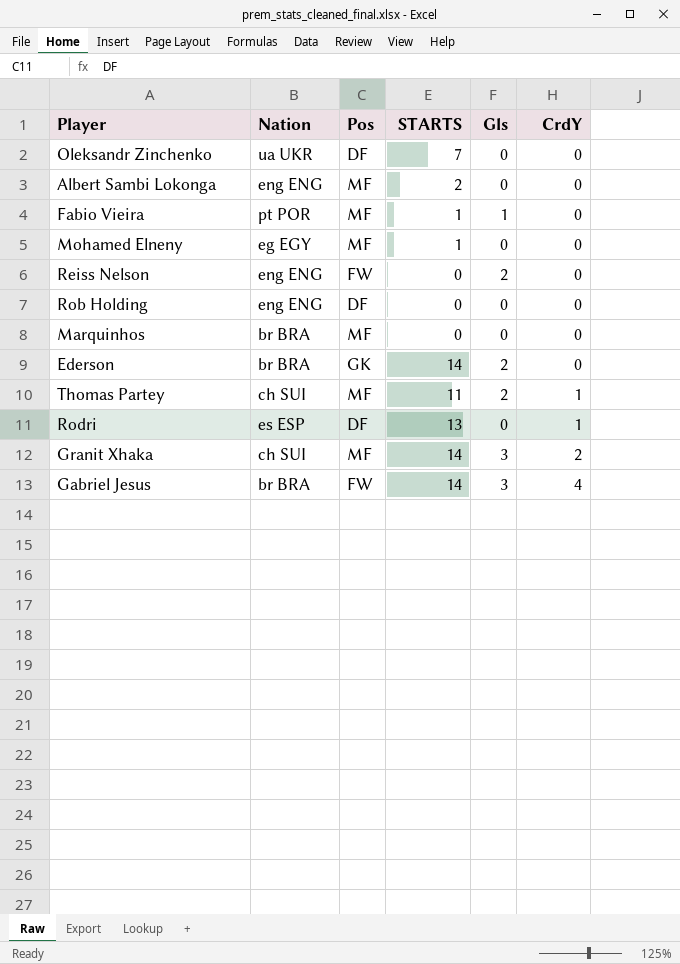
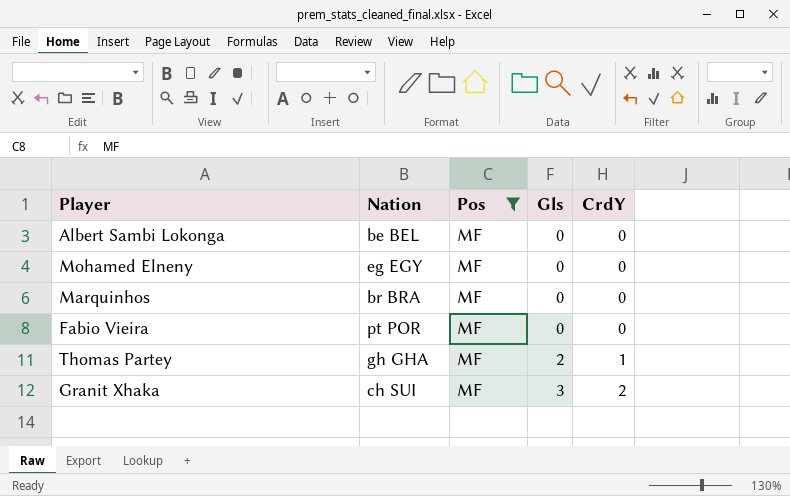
filter: none -> Pos = MF
row order: CrdY ascending -> Gls ascending
column STARTS | position: 4 -> none
Albert Sambi Lokonga | Nation: eng ENG -> be BEL
Fabio Vieira | Gls: 1 -> 0
Thomas Partey | Nation: ch SUI -> gh GHA

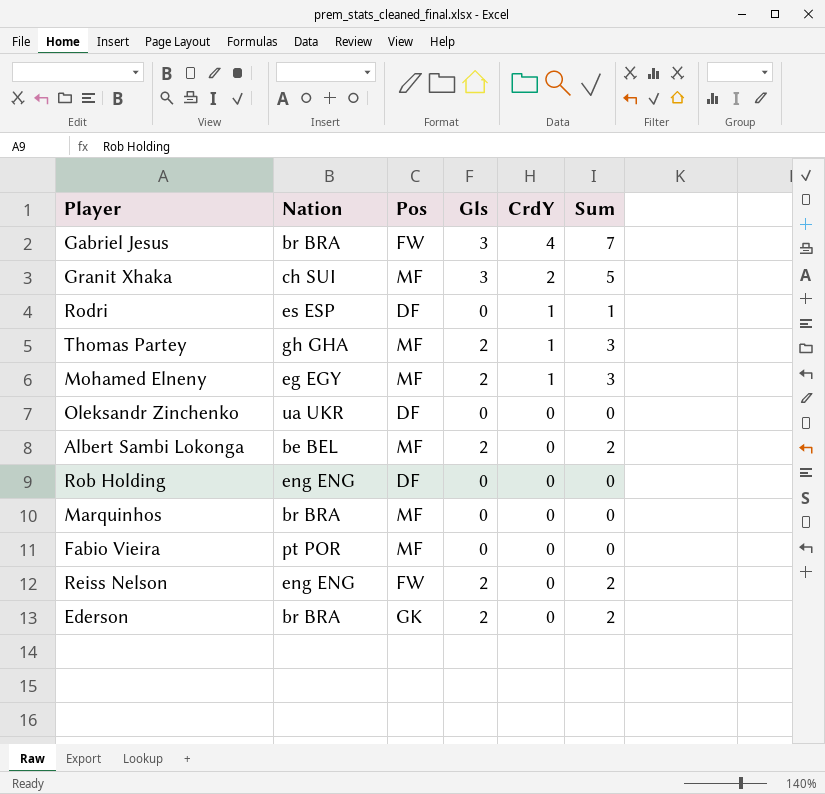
filter: Pos = MF -> none
row order: Gls ascending -> CrdY descending
column Sum | formula: none -> [Gls] + [CrdY]
Mohamed Elneny | Gls: 0 -> 2
Mohamed Elneny | CrdY: 0 -> 1
Albert Sambi Lokonga | Gls: 0 -> 2

